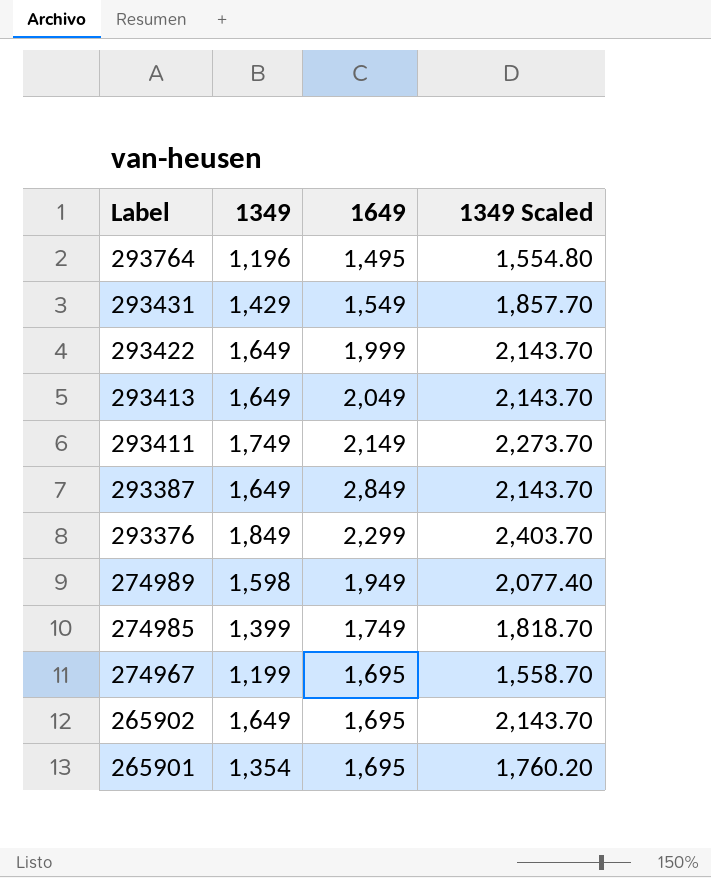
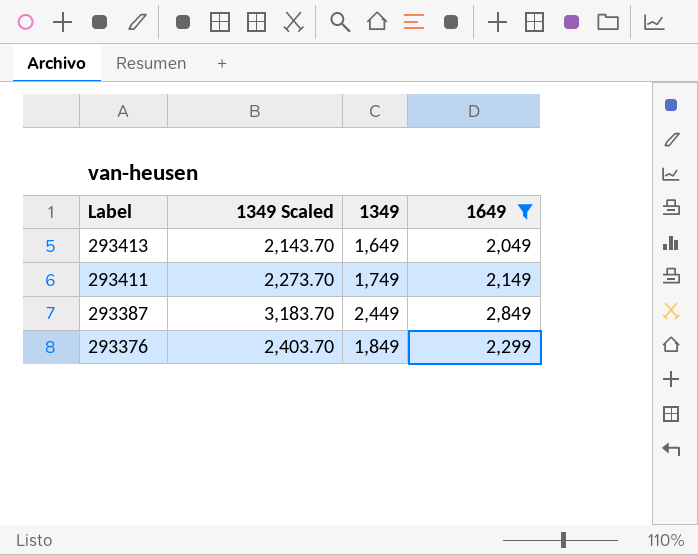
filter: none -> 1649 >= 2,049
column 1349 Scaled | position: 4 -> 2
293387 | 1349 Scaled: 2,143.70 -> 3,183.70
293387 | 1349: 1,649 -> 2,449

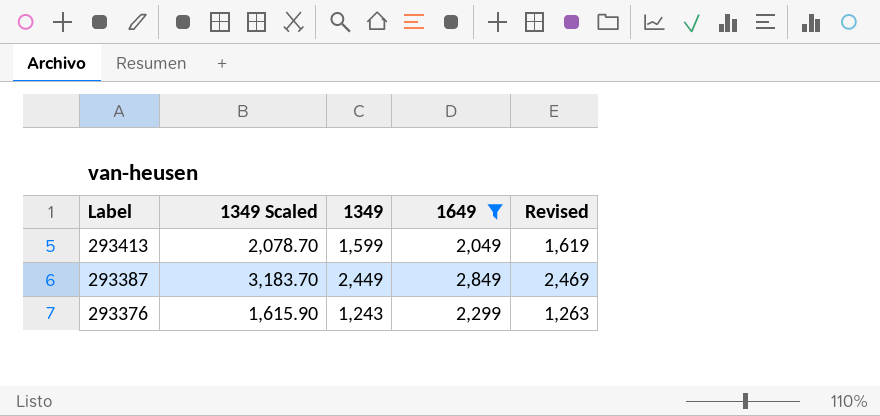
column Revised | formula: none -> [1349] + 20
row 293411: 2,273.70 | 1,749 | 2,149 -> none
293413 | 1349 Scaled: 2,143.70 -> 2,078.70
293413 | 1349: 1,649 -> 1,599
293376 | 1349 Scaled: 2,403.70 -> 1,615.90
293376 | 1349: 1,849 -> 1,243

